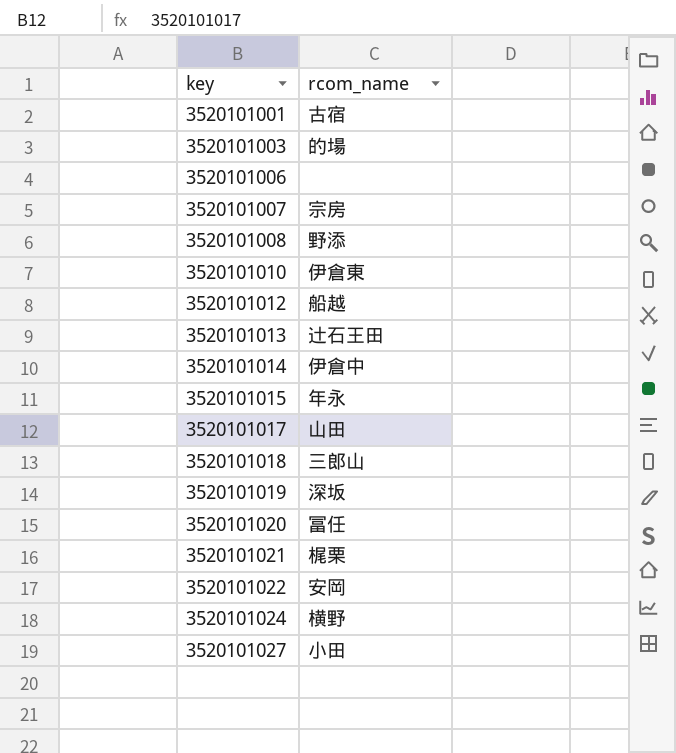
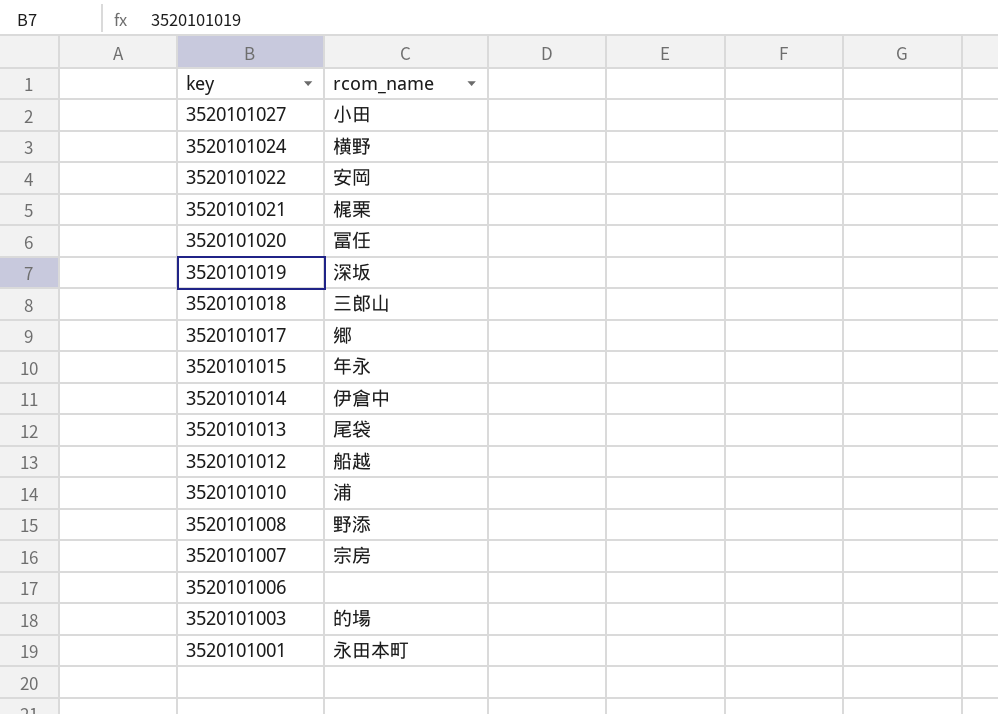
row order: key ascending -> key descending
3520101017 | rcom_name: 山田 -> 郷
3520101013 | rcom_name: 辻石王田 -> 尾袋
3520101010 | rcom_name: 伊倉東 -> 浦
3520101001 | rcom_name: 古宿 -> 永田本町

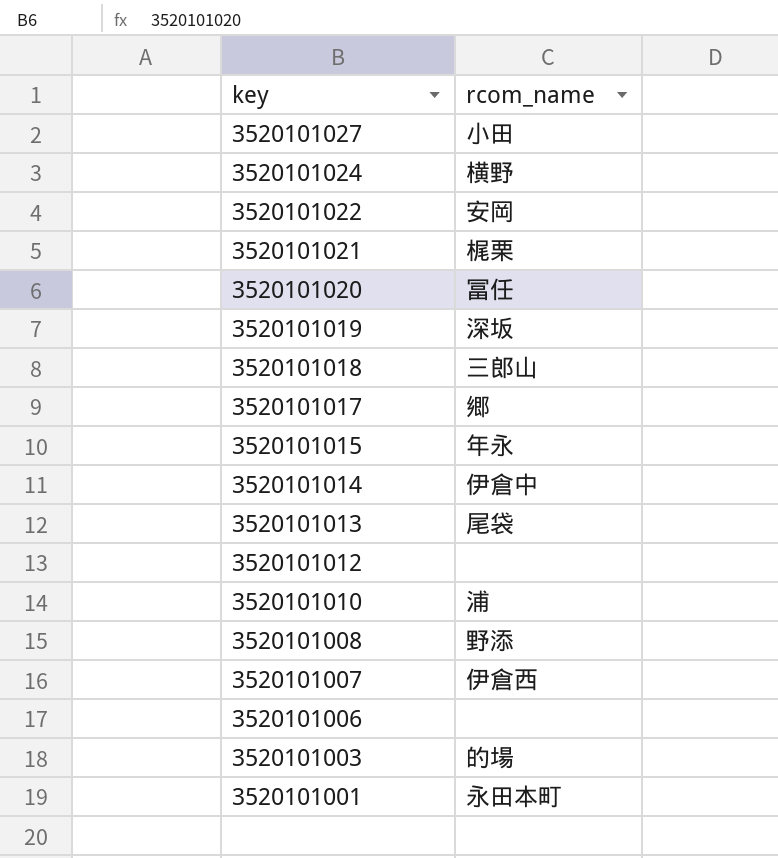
3520101012 | rcom_name: 船越 -> none
3520101007 | rcom_name: 宗房 -> 伊倉西

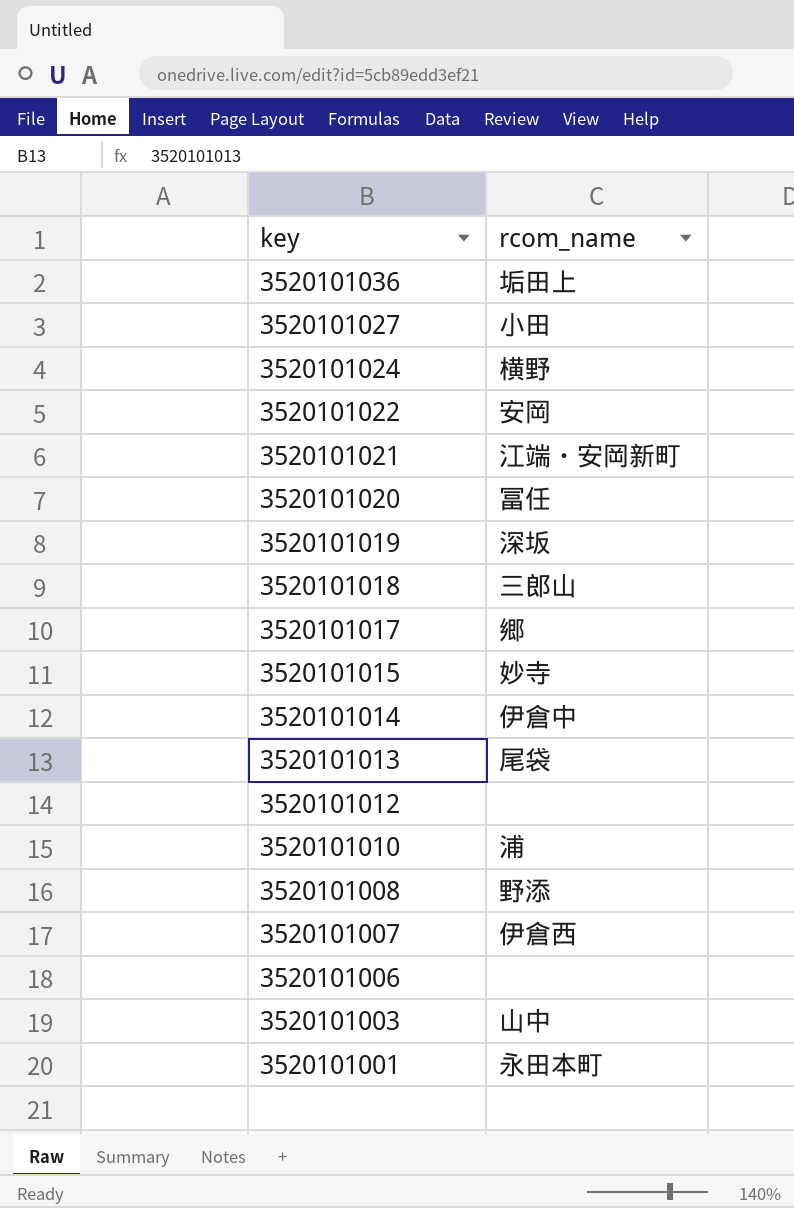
row 3520101036: none -> 垢田上
3520101021 | rcom_name: 梶栗 -> 江端・安岡新町
3520101015 | rcom_name: 年永 -> 妙寺
3520101003 | rcom_name: 的場 -> 山中

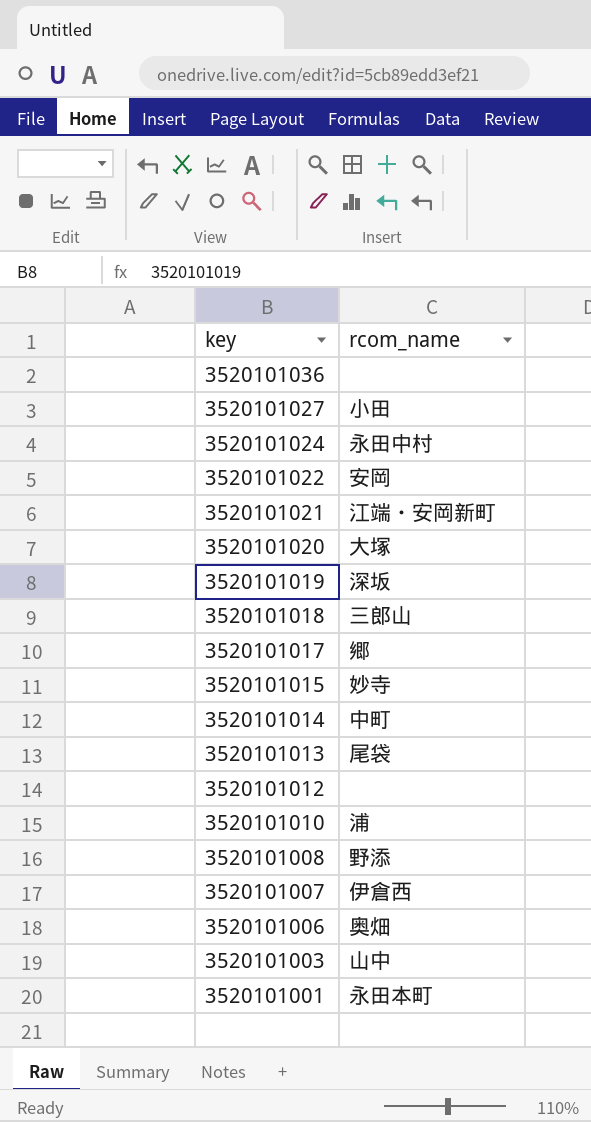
3520101036 | rcom_name: 垢田上 -> none
3520101024 | rcom_name: 横野 -> 永田中村
3520101020 | rcom_name: 冨任 -> 大塚
3520101014 | rcom_name: 伊倉中 -> 中町
3520101006 | rcom_name: none -> 奥畑

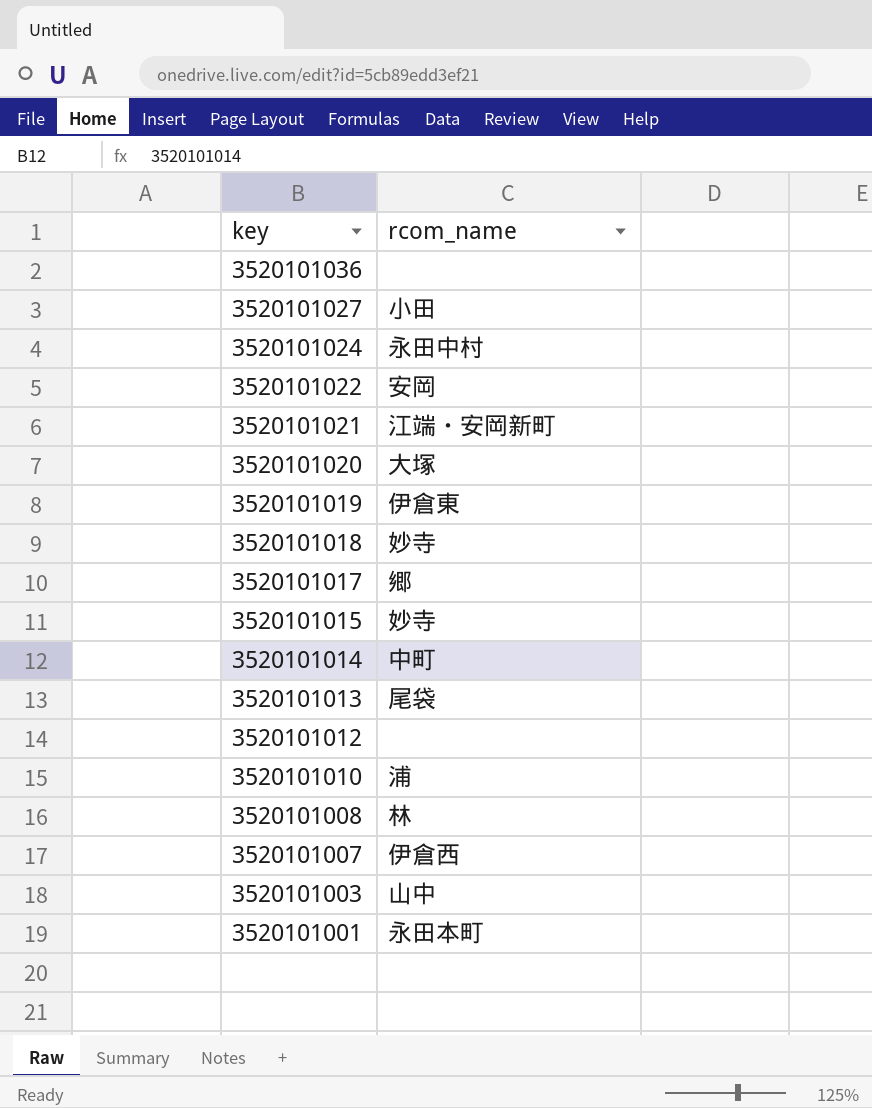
row 3520101006: 奥畑 -> none
3520101019 | rcom_name: 深坂 -> 伊倉東
3520101018 | rcom_name: 三郎山 -> 妙寺
3520101008 | rcom_name: 野添 -> 林

